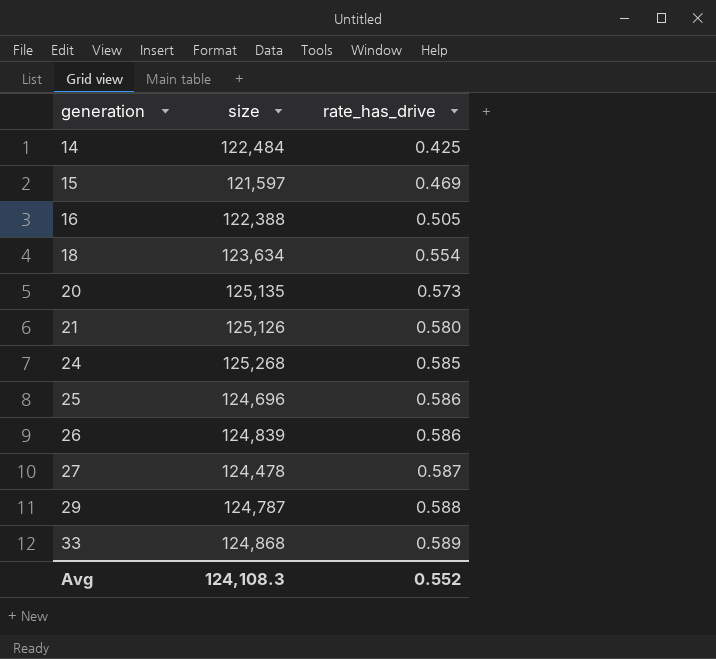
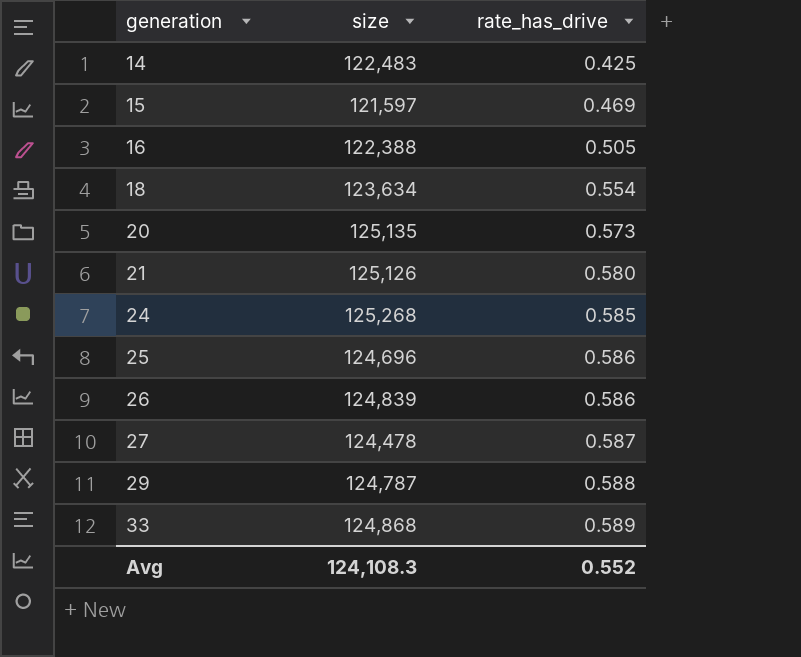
14 | size: 122,484 -> 122,483

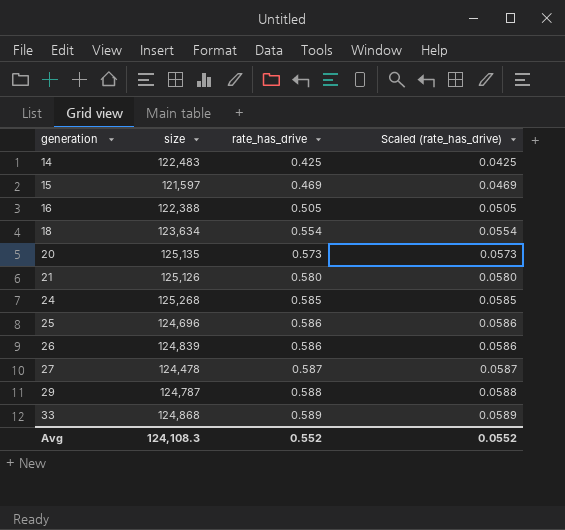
column Scaled (rate_has_drive) | formula: none -> [rate_has_drive] * 0.1

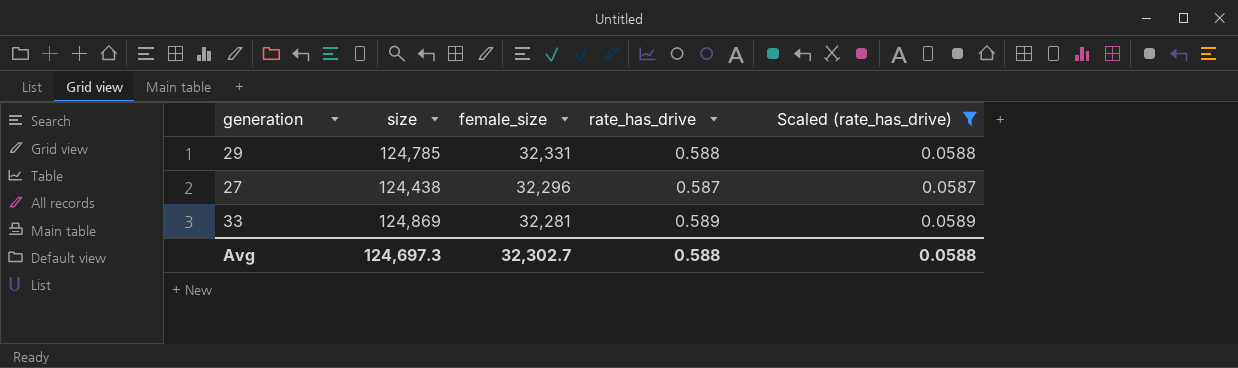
filter: none -> Scaled (rate_has_drive) >= 0.0587
row order: generation ascending -> female_size descending
column female_size | position: none -> 3
29 | size: 124,787 -> 124,785
27 | size: 124,478 -> 124,438
33 | size: 124,868 -> 124,869
Avg | size: 124,108.3 -> 124,697.3
Avg | rate_has_drive: 0.552 -> 0.588
Avg | Scaled (rate_has_drive): 0.0552 -> 0.0588

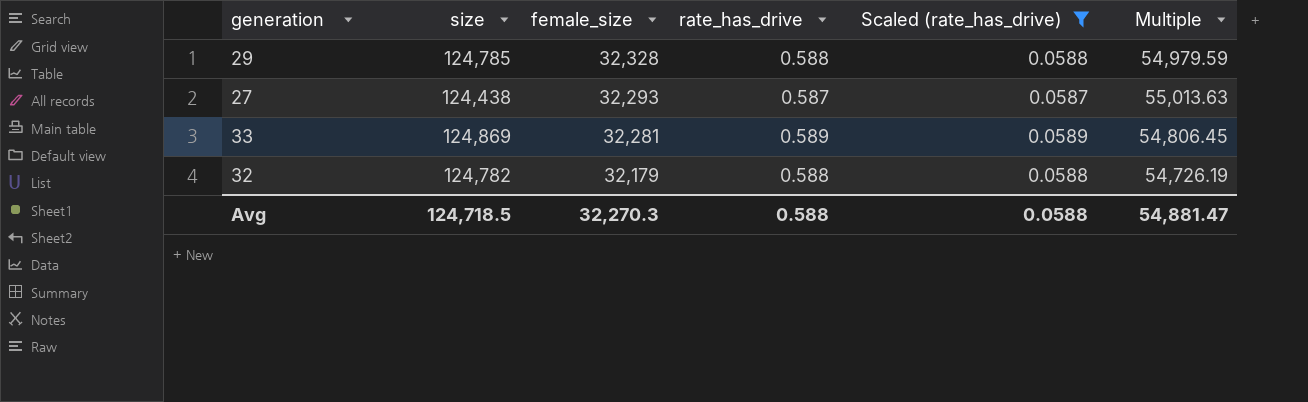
column Multiple | formula: none -> [female_size] / [rate_has_drive]
29 | female_size: 32,331 -> 32,328
27 | female_size: 32,296 -> 32,293
row 32: none -> 124,782 | 32,179 | 0.588 | 0.0588 | 54,726.19
Avg | size: 124,697.3 -> 124,718.5
Avg | female_size: 32,302.7 -> 32,270.3

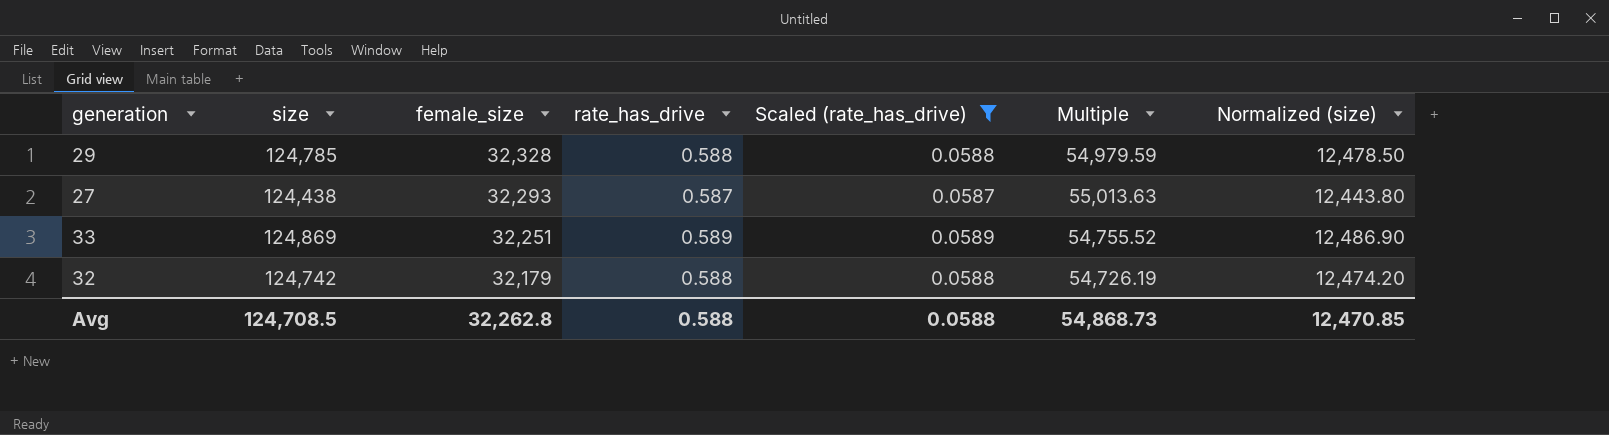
column Normalized (size) | formula: none -> [size] * 0.1
33 | female_size: 32,281 -> 32,251
33 | Multiple: 54,806.45 -> 54,755.52
32 | size: 124,782 -> 124,742
Avg | size: 124,718.5 -> 124,708.5
Avg | female_size: 32,270.3 -> 32,262.8
Avg | Multiple: 54,881.47 -> 54,868.73

